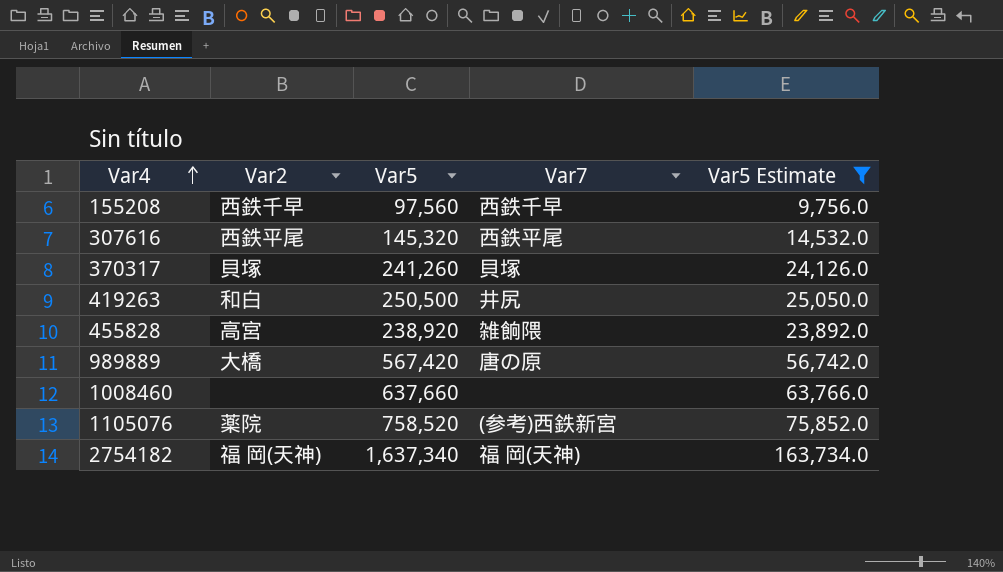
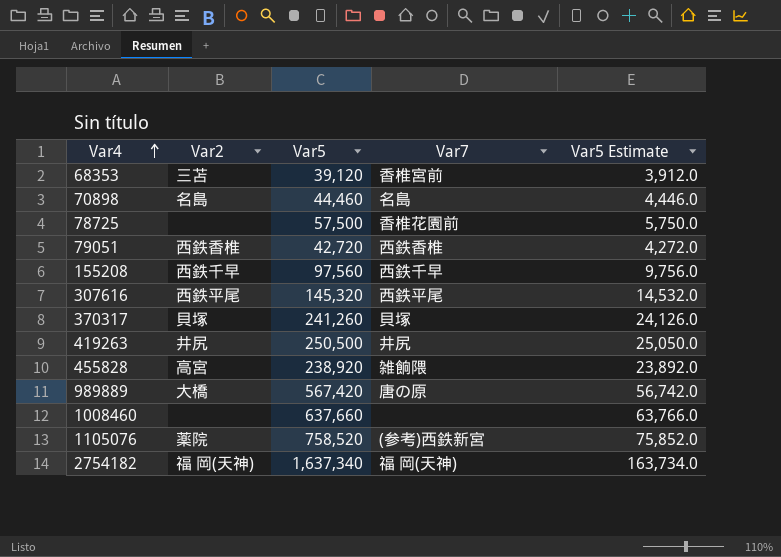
filter: Var5 Estimate >= 9,756.0 -> none
419263 | Var2: 和白 -> 井尻

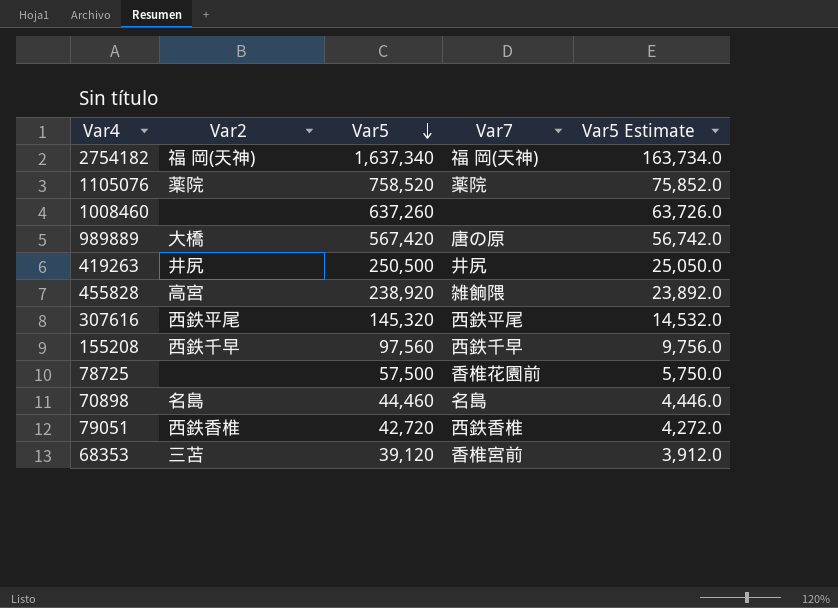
row order: Var4 ascending -> Var5 descending
row 370317: 貝塚 | 241,260 | 貝塚 | 24,126.0 -> none
1105076 | Var7: (参考)西鉄新宮 -> 薬院
1008460 | Var5: 637,660 -> 637,260
1008460 | Var5 Estimate: 63,766.0 -> 63,726.0

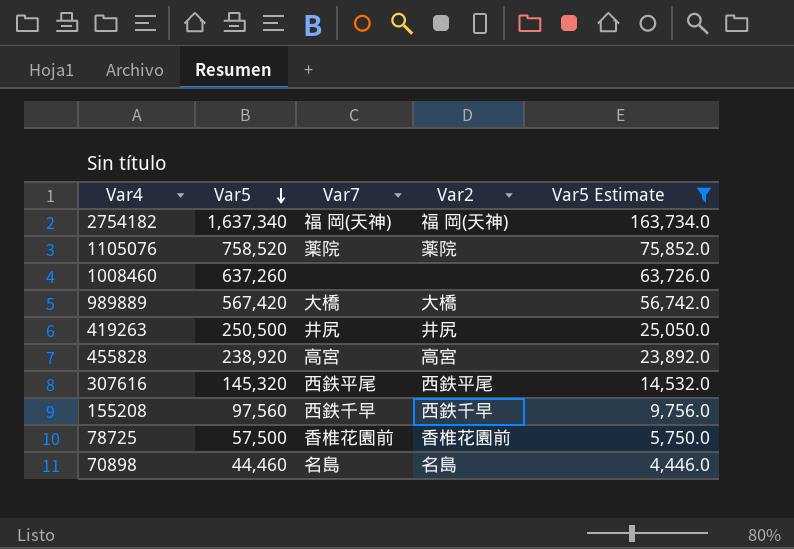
filter: none -> Var5 Estimate >= 4,446.0
column Var2 | position: 2 -> 4
989889 | Var7: 唐の原 -> 大橋
455828 | Var7: 雑餉隈 -> 高宮
78725 | Var2: none -> 香椎花園前

